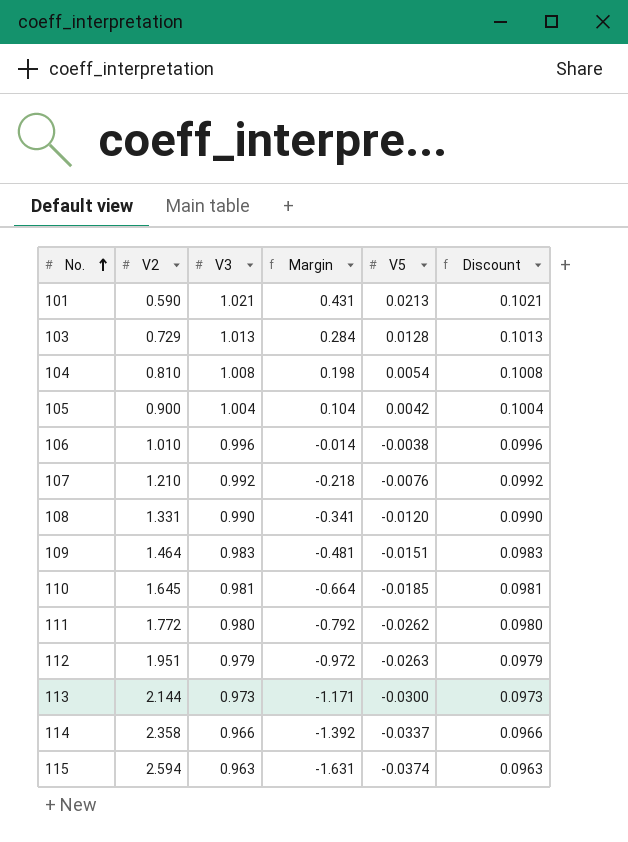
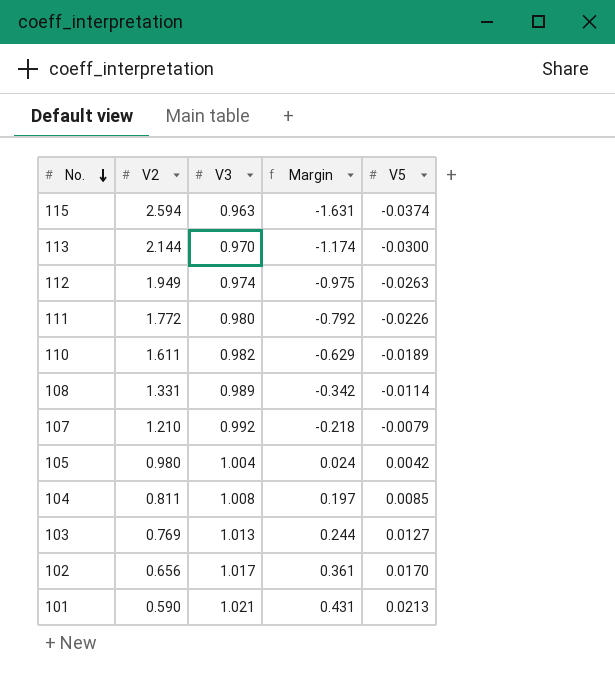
row order: No. ascending -> No. descending
column Discount | formula: [V3] * 0.1 -> none
row 106: 1.010 | 0.996 | -0.014 | -0.0038 | 0.0996 -> none
row 109: 1.464 | 0.983 | -0.481 | -0.0151 | 0.0983 -> none
row 114: 2.358 | 0.966 | -1.392 | -0.0337 | 0.0966 -> none
113 | V3: 0.973 -> 0.970
113 | Margin: -1.171 -> -1.174
112 | V2: 1.951 -> 1.949
112 | V3: 0.979 -> 0.974
112 | Margin: -0.972 -> -0.975
111 | V5: -0.0262 -> -0.0226
110 | V2: 1.645 -> 1.611
110 | V3: 0.981 -> 0.982
110 | Margin: -0.664 -> -0.629
110 | V5: -0.0185 -> -0.0189
108 | V3: 0.990 -> 0.989
108 | Margin: -0.341 -> -0.342
108 | V5: -0.0120 -> -0.0114
107 | V5: -0.0076 -> -0.0079
105 | V2: 0.900 -> 0.980
105 | Margin: 0.104 -> 0.024
104 | V2: 0.810 -> 0.811
104 | Margin: 0.198 -> 0.197
104 | V5: 0.0054 -> 0.0085
103 | V2: 0.729 -> 0.769
103 | Margin: 0.284 -> 0.244
103 | V5: 0.0128 -> 0.0127
row 102: none -> 0.656 | 1.017 | 0.361 | 0.0170

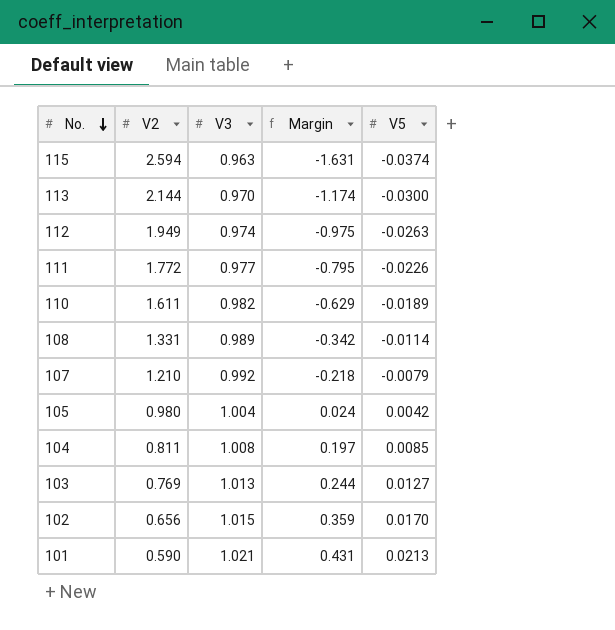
111 | V3: 0.980 -> 0.977
111 | Margin: -0.792 -> -0.795
102 | V3: 1.017 -> 1.015
102 | Margin: 0.361 -> 0.359

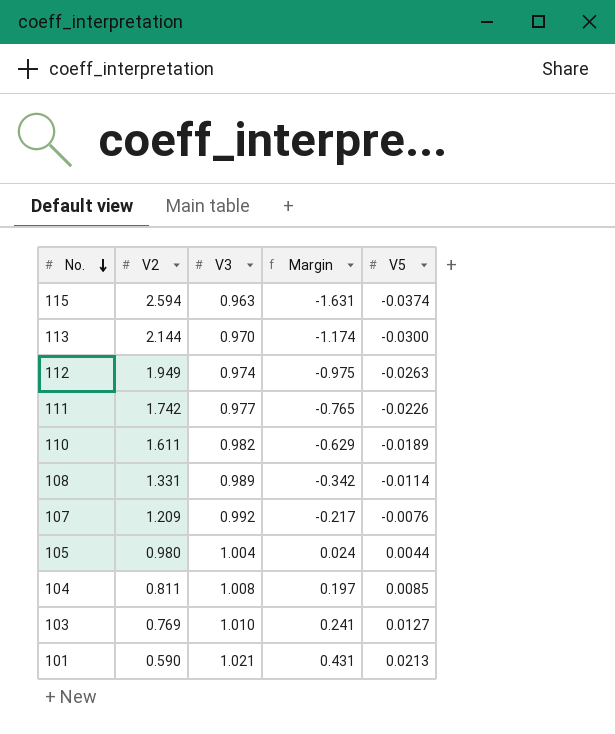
row 102: 0.656 | 1.015 | 0.359 | 0.0170 -> none
111 | V2: 1.772 -> 1.742
111 | Margin: -0.795 -> -0.765
107 | V2: 1.210 -> 1.209
107 | Margin: -0.218 -> -0.217
107 | V5: -0.0079 -> -0.0076
105 | V5: 0.0042 -> 0.0044
103 | V3: 1.013 -> 1.010
103 | Margin: 0.244 -> 0.241

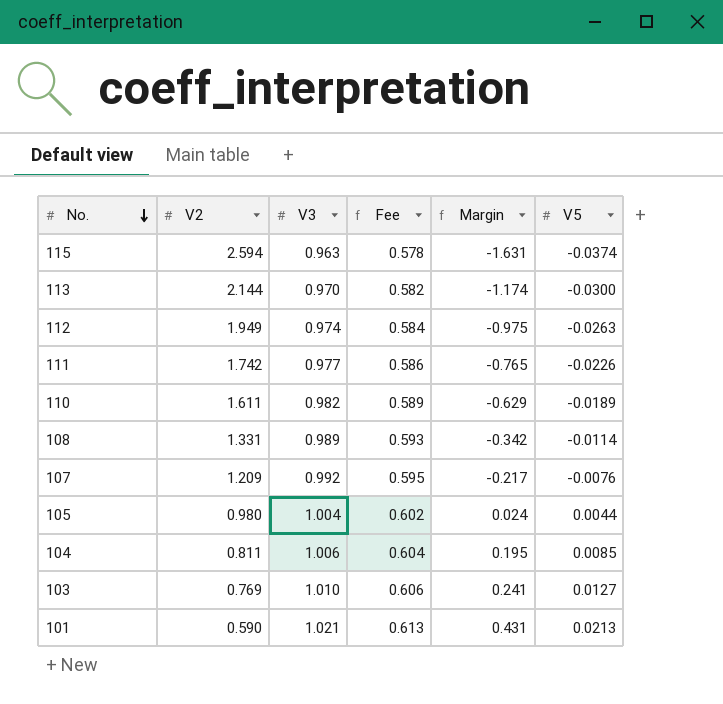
column Fee | formula: none -> [V3] * 0.6
104 | V3: 1.008 -> 1.006
104 | Margin: 0.197 -> 0.195

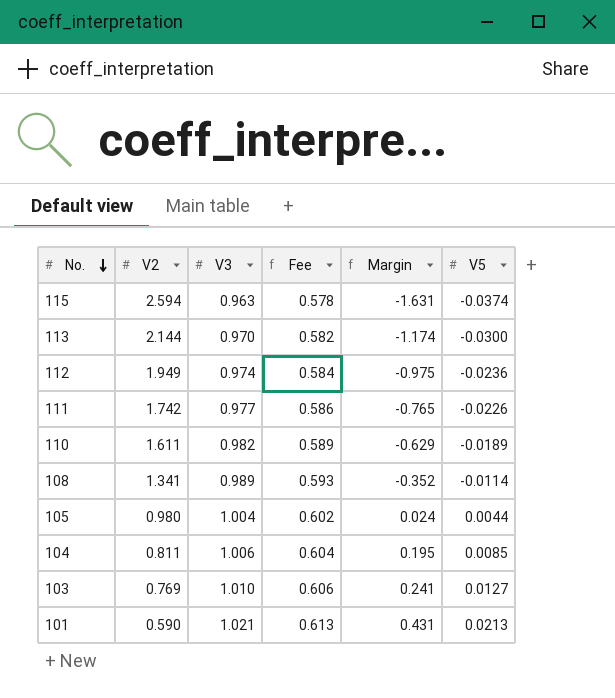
row 107: 1.209 | 0.992 | 0.595 | -0.217 | -0.0076 -> none
112 | V5: -0.0263 -> -0.0236
108 | V2: 1.331 -> 1.341
108 | Margin: -0.342 -> -0.352

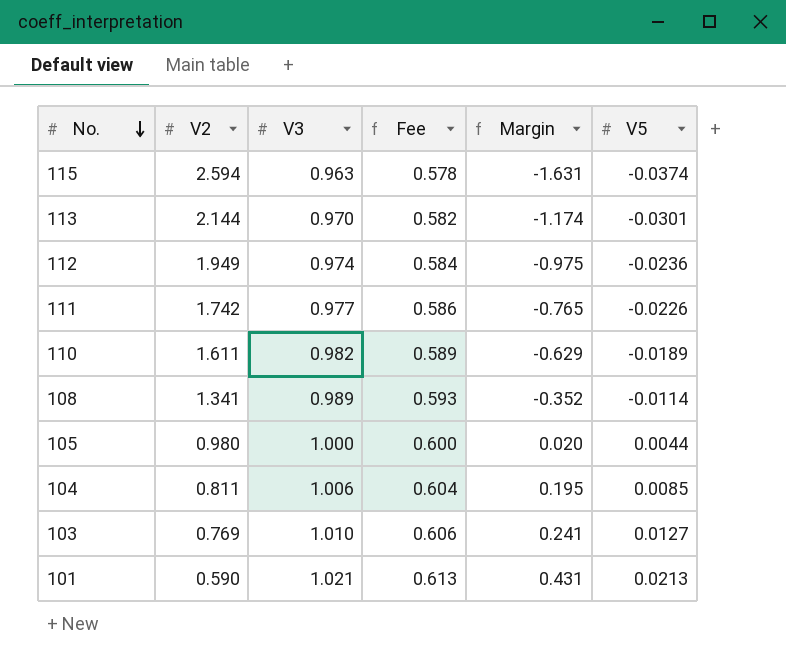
113 | V5: -0.0300 -> -0.0301
105 | V3: 1.004 -> 1.000
105 | Fee: 0.602 -> 0.600
105 | Margin: 0.024 -> 0.020

